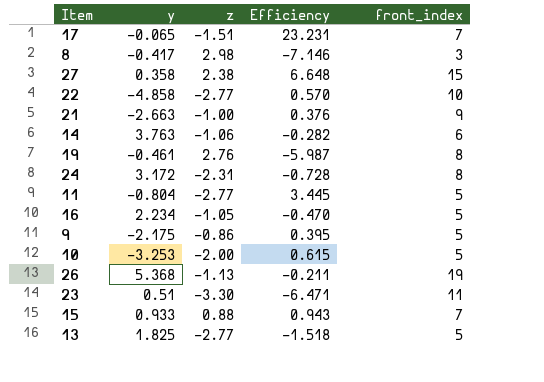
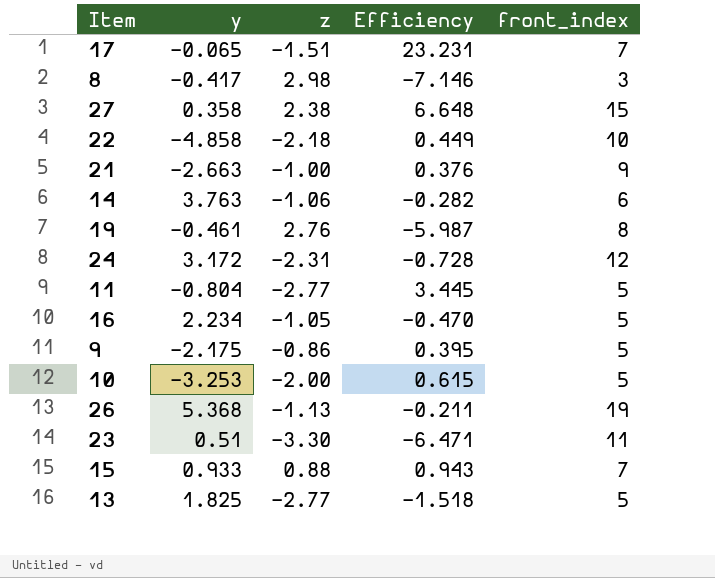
22 | z: -2.77 -> -2.18
22 | Efficiency: 0.570 -> 0.449
24 | front_index: 8 -> 12

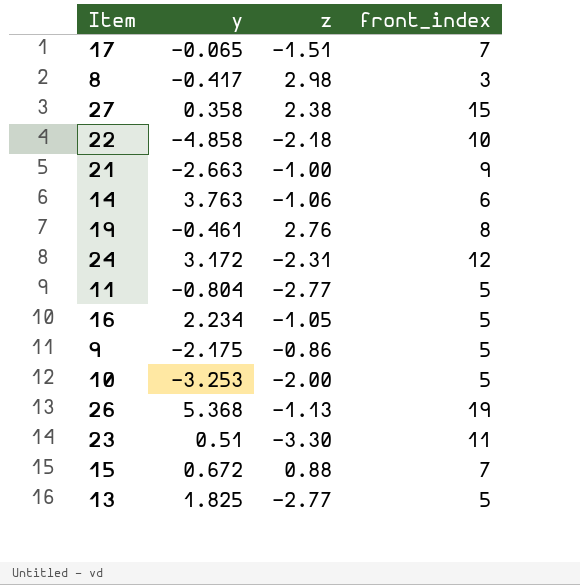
column Efficiency | formula: [z] / [y] -> none
15 | y: 0.933 -> 0.672

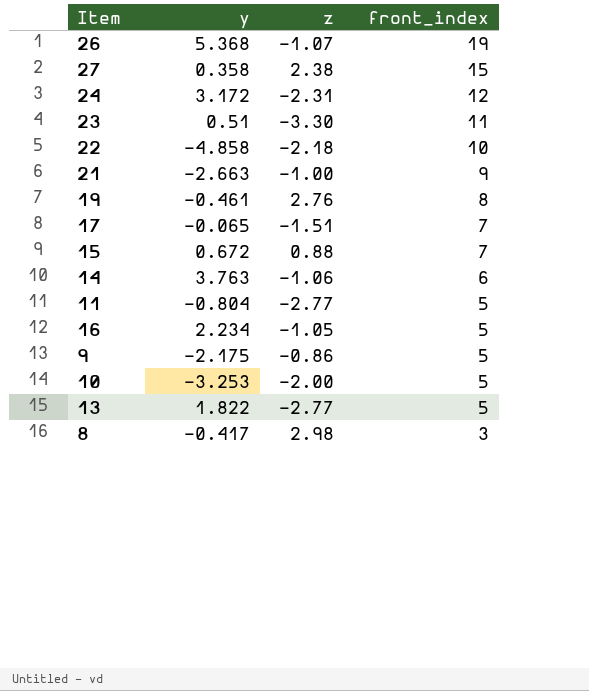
row order: none -> front_index descending
26 | z: -1.13 -> -1.07
13 | y: 1.825 -> 1.822

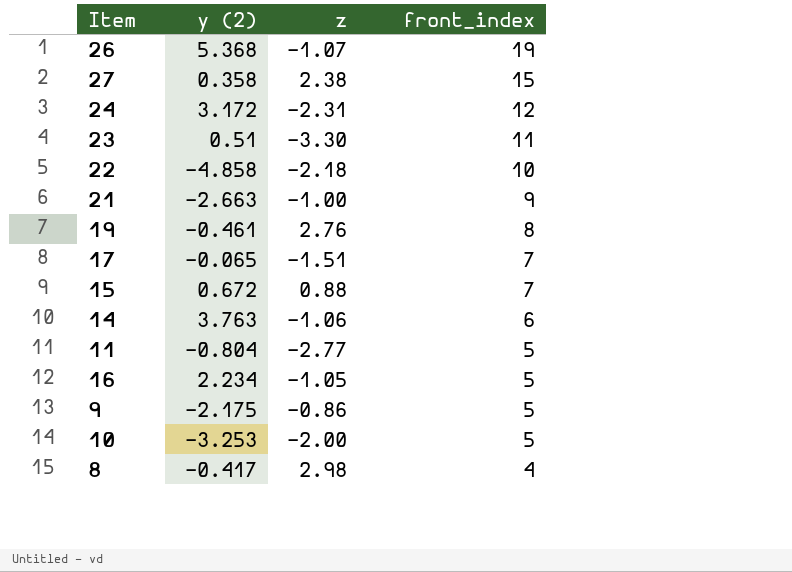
column name: y -> y (2)
row 13: 1.822 | -2.77 | 5 -> none
8 | front_index: 3 -> 4

